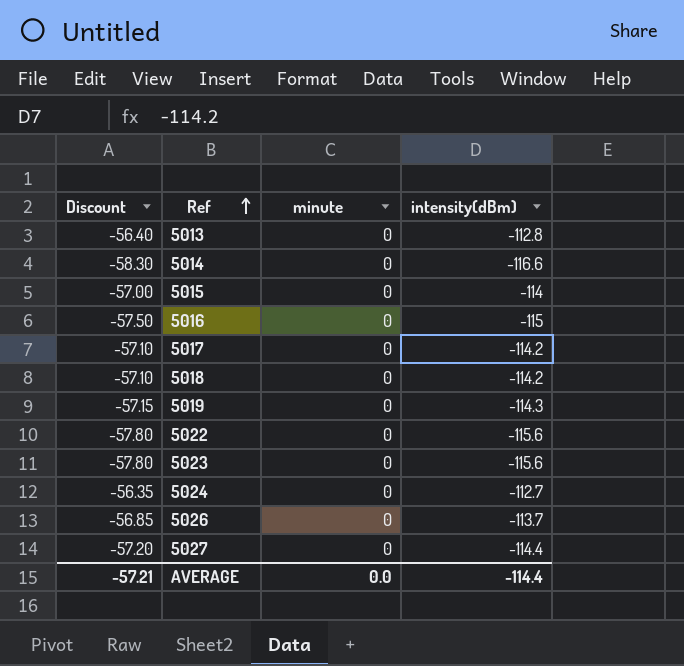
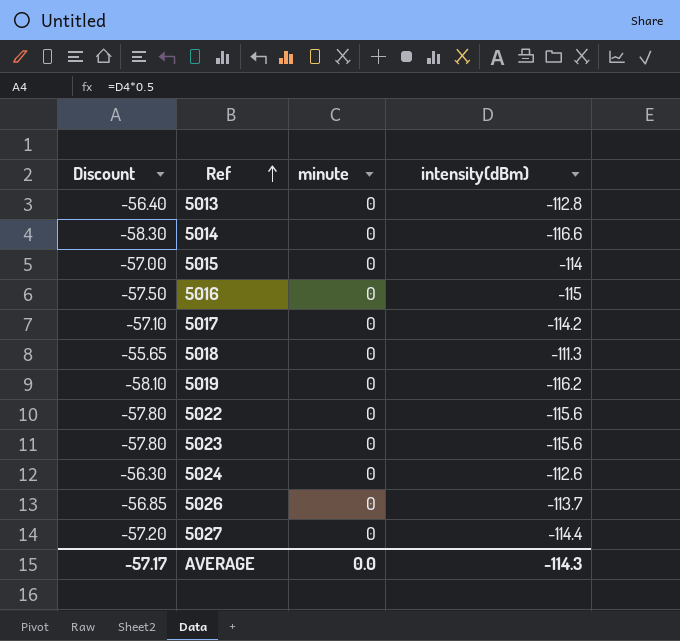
5018 | Discount: -57.10 -> -55.65
5018 | intensity(dBm): -114.2 -> -111.3
5019 | Discount: -57.15 -> -58.10
5019 | intensity(dBm): -114.3 -> -116.2
5024 | Discount: -56.35 -> -56.30
5024 | intensity(dBm): -112.7 -> -112.6
AVERAGE | Discount: -57.21 -> -57.17
AVERAGE | intensity(dBm): -114.4 -> -114.3

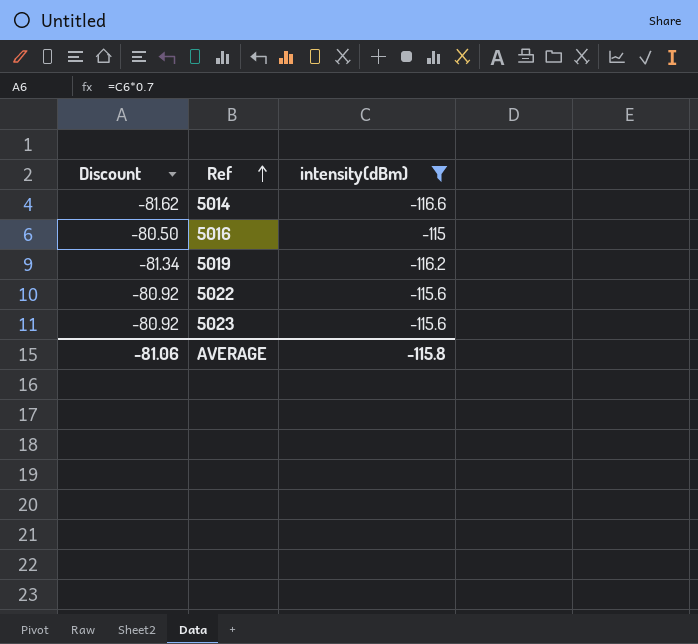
filter: none -> intensity(dBm) <= -115
column minute | position: 3 -> none
column Discount | formula: [intensity(dBm)] * 0.5 -> [intensity(dBm)] * 0.7
AVERAGE | Discount: -57.17 -> -81.06
AVERAGE | intensity(dBm): -114.3 -> -115.8

